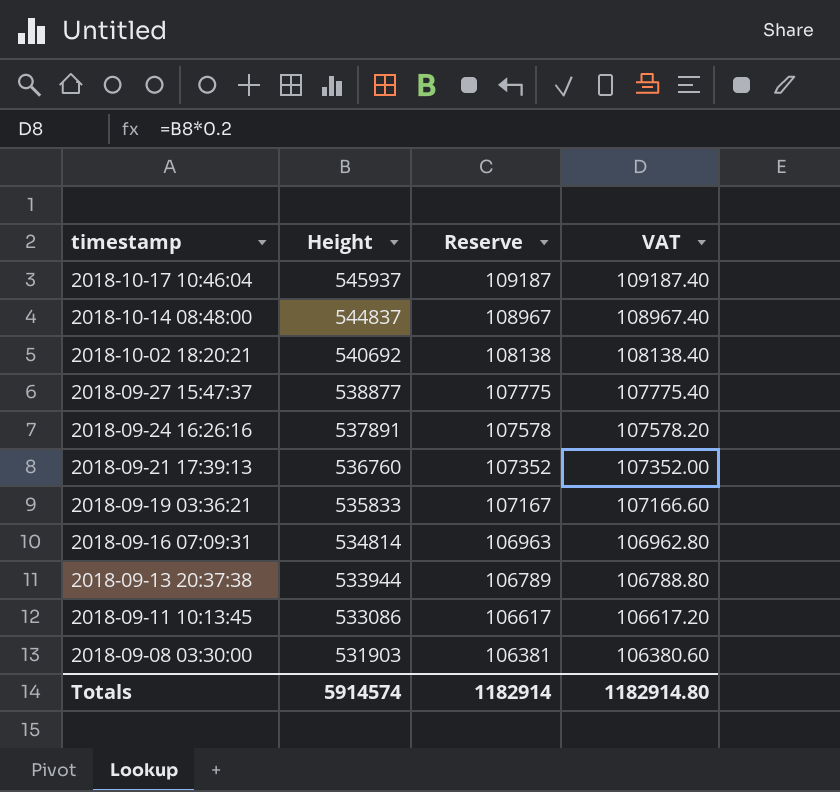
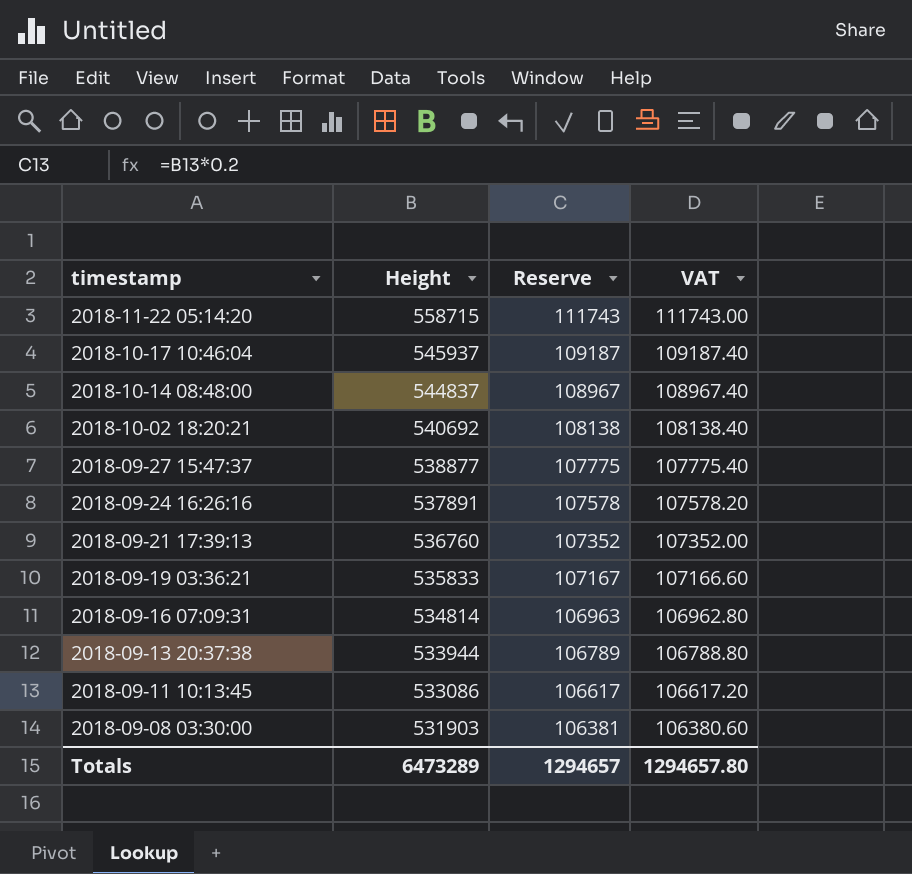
row 2018-11-22 05:14:20: none -> 558715 | 111743 | 111743.00
Totals | Height: 5914574 -> 6473289
Totals | Reserve: 1182914 -> 1294657
Totals | VAT: 1182914.80 -> 1294657.80

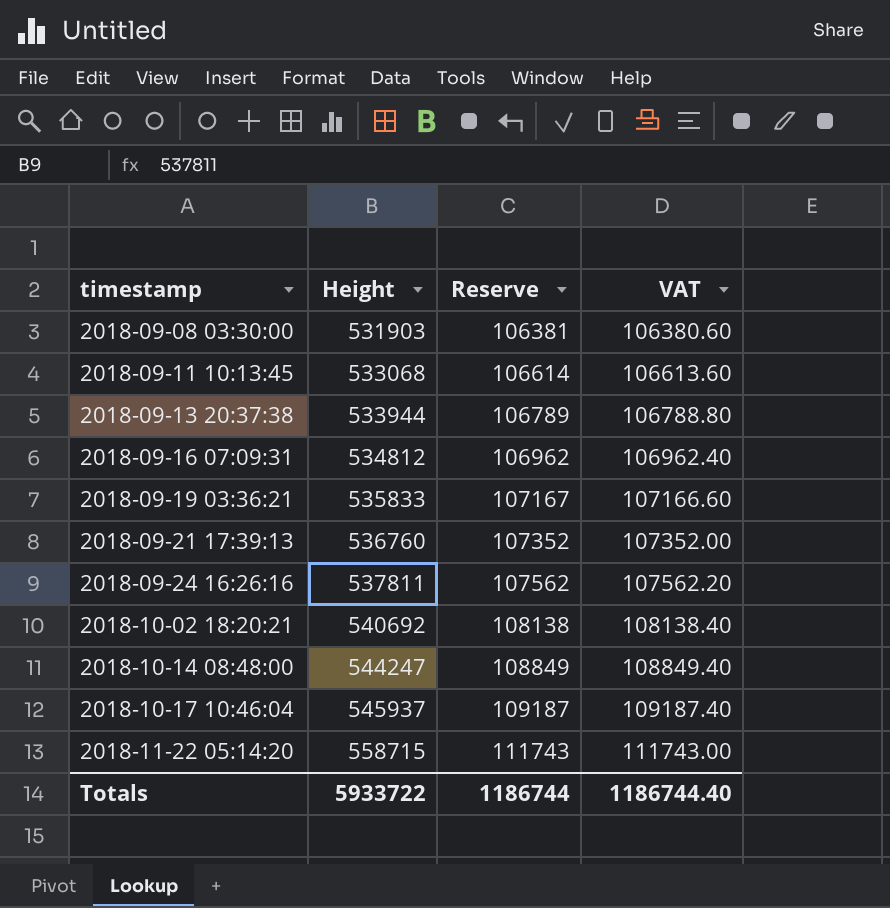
row order: timestamp descending -> timestamp ascending
row 2018-09-27 15:47:37: 538877 | 107775 | 107775.40 -> none
2018-09-11 10:13:45 | Height: 533086 -> 533068
2018-09-11 10:13:45 | Reserve: 106617 -> 106614
2018-09-11 10:13:45 | VAT: 106617.20 -> 106613.60
2018-09-16 07:09:31 | Height: 534814 -> 534812
2018-09-16 07:09:31 | Reserve: 106963 -> 106962
2018-09-16 07:09:31 | VAT: 106962.80 -> 106962.40
2018-09-24 16:26:16 | Height: 537891 -> 537811
2018-09-24 16:26:16 | Reserve: 107578 -> 107562
2018-09-24 16:26:16 | VAT: 107578.20 -> 107562.20
2018-10-14 08:48:00 | Height: 544837 -> 544247
2018-10-14 08:48:00 | Reserve: 108967 -> 108849
2018-10-14 08:48:00 | VAT: 108967.40 -> 108849.40
Totals | Height: 6473289 -> 5933722
Totals | Reserve: 1294657 -> 1186744
Totals | VAT: 1294657.80 -> 1186744.40

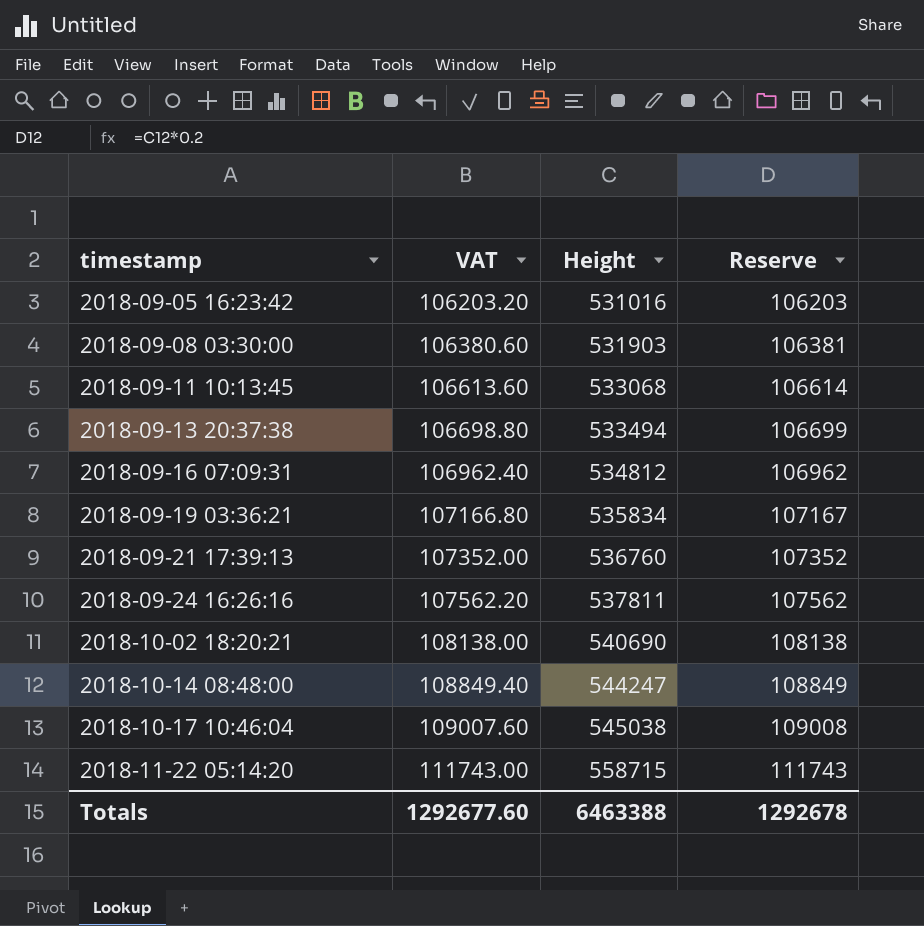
column VAT | position: 4 -> 2
row 2018-09-05 16:23:42: none -> 106203.20 | 531016 | 106203
2018-09-13 20:37:38 | VAT: 106788.80 -> 106698.80
2018-09-13 20:37:38 | Height: 533944 -> 533494
2018-09-13 20:37:38 | Reserve: 106789 -> 106699
2018-09-19 03:36:21 | VAT: 107166.60 -> 107166.80
2018-09-19 03:36:21 | Height: 535833 -> 535834
2018-10-02 18:20:21 | VAT: 108138.40 -> 108138.00
2018-10-02 18:20:21 | Height: 540692 -> 540690
2018-10-17 10:46:04 | VAT: 109187.40 -> 109007.60
2018-10-17 10:46:04 | Height: 545937 -> 545038
2018-10-17 10:46:04 | Reserve: 109187 -> 109008
Totals | VAT: 1186744.40 -> 1292677.60
Totals | Height: 5933722 -> 6463388
Totals | Reserve: 1186744 -> 1292678

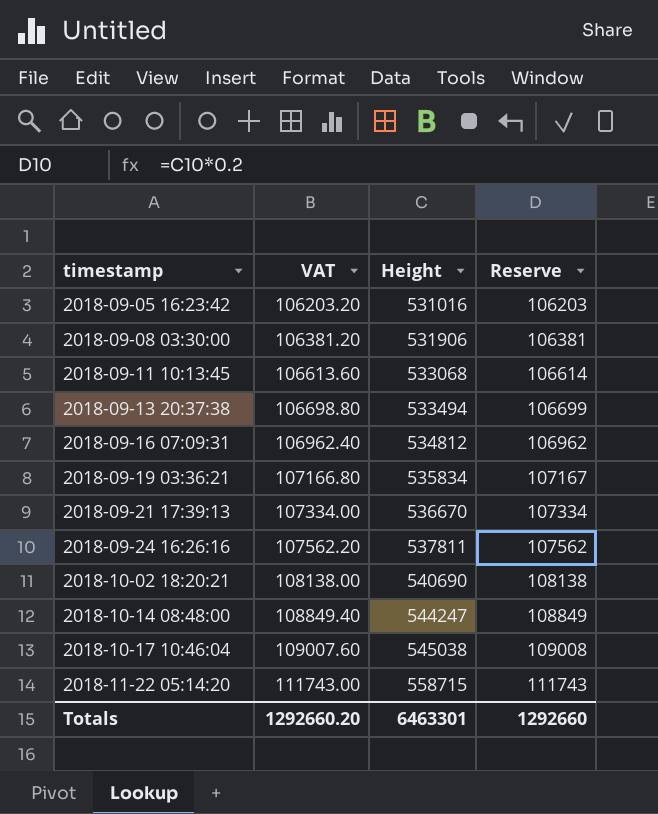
2018-09-08 03:30:00 | VAT: 106380.60 -> 106381.20
2018-09-08 03:30:00 | Height: 531903 -> 531906
2018-09-21 17:39:13 | VAT: 107352.00 -> 107334.00
2018-09-21 17:39:13 | Height: 536760 -> 536670
2018-09-21 17:39:13 | Reserve: 107352 -> 107334
Totals | VAT: 1292677.60 -> 1292660.20
Totals | Height: 6463388 -> 6463301
Totals | Reserve: 1292678 -> 1292660

